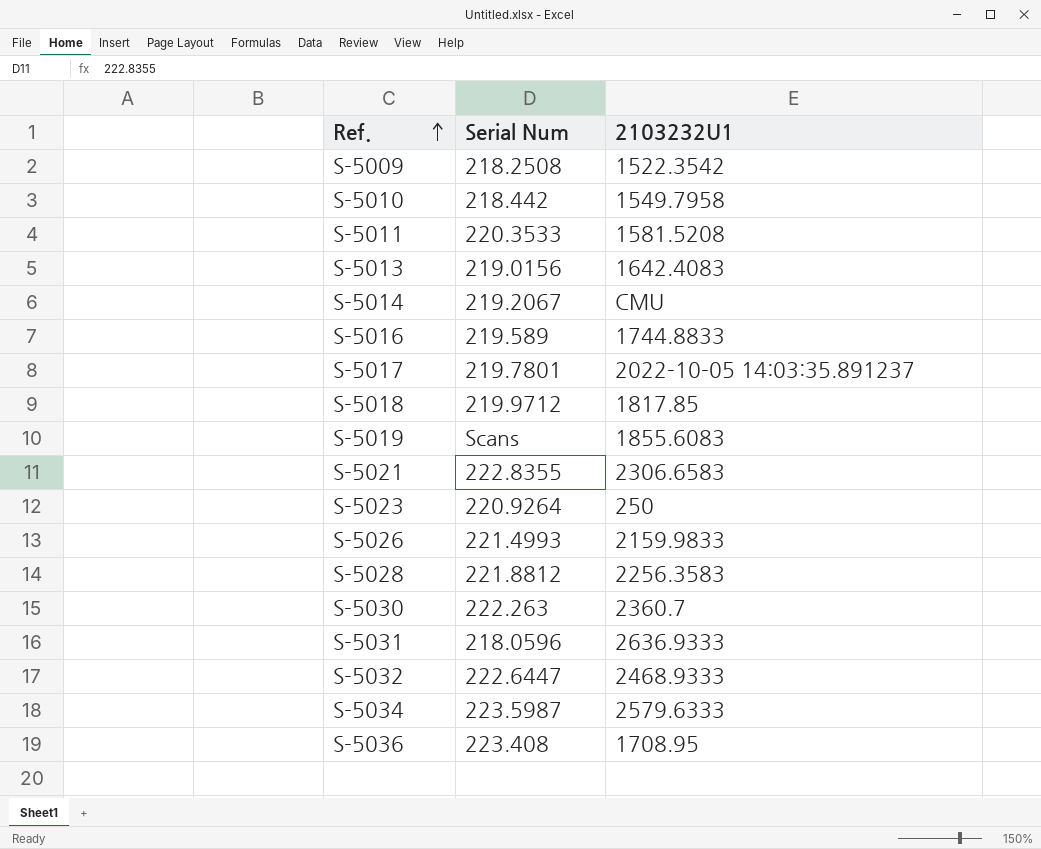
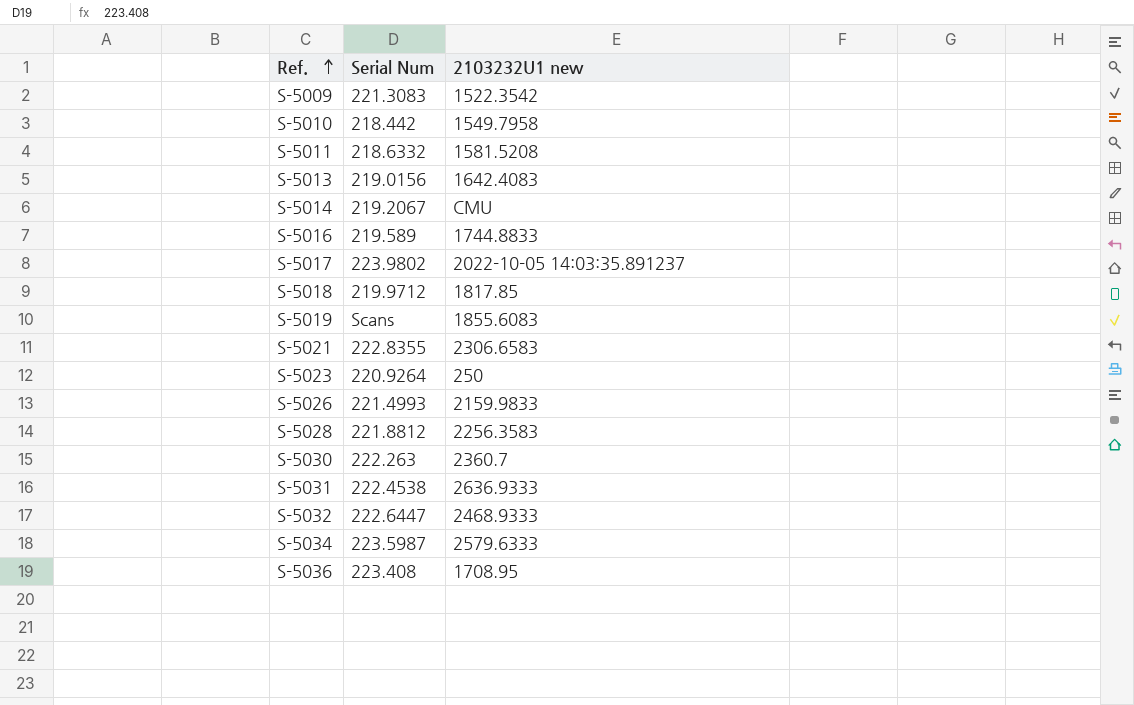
column name: 2103232U1 -> 2103232U1 new
S-5009 | Serial Num: 218.2508 -> 221.3083
S-5011 | Serial Num: 220.3533 -> 218.6332
S-5017 | Serial Num: 219.7801 -> 223.9802
S-5031 | Serial Num: 218.0596 -> 222.4538

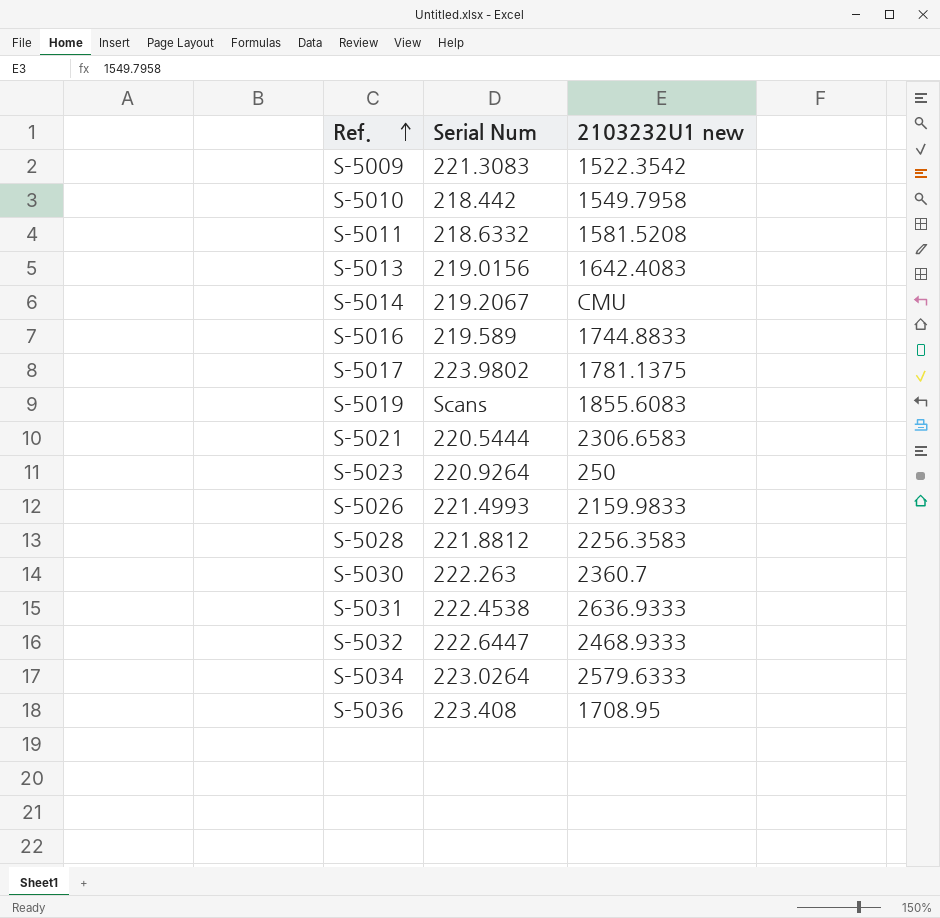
row S-5018: 219.9712 | 1817.85 -> none
S-5017 | 2103232U1 new: 2022-10-05 14:03:35.891237 -> 1781.1375
S-5021 | Serial Num: 222.8355 -> 220.5444
S-5034 | Serial Num: 223.5987 -> 223.0264

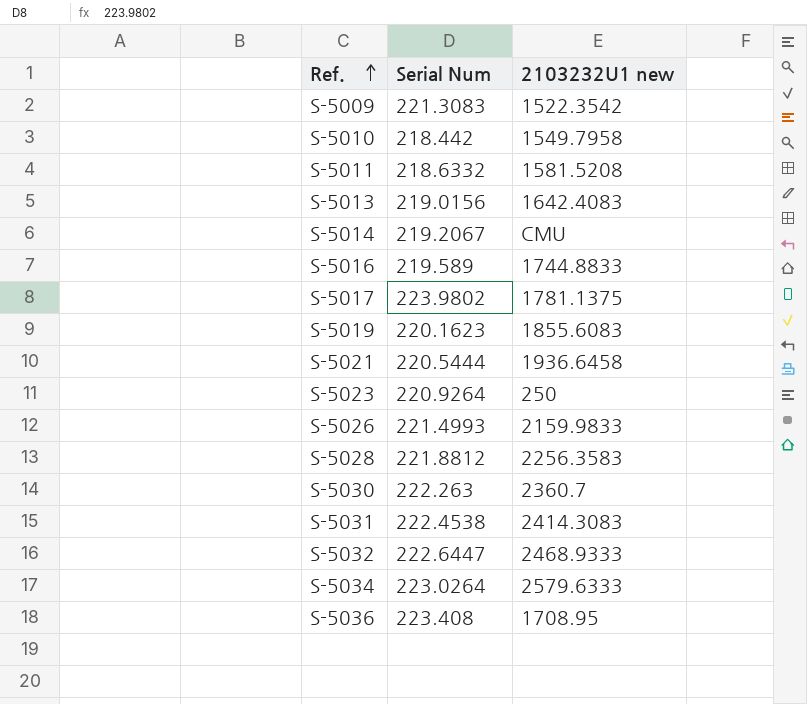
S-5019 | Serial Num: Scans -> 220.1623
S-5021 | 2103232U1 new: 2306.6583 -> 1936.6458
S-5031 | 2103232U1 new: 2636.9333 -> 2414.3083

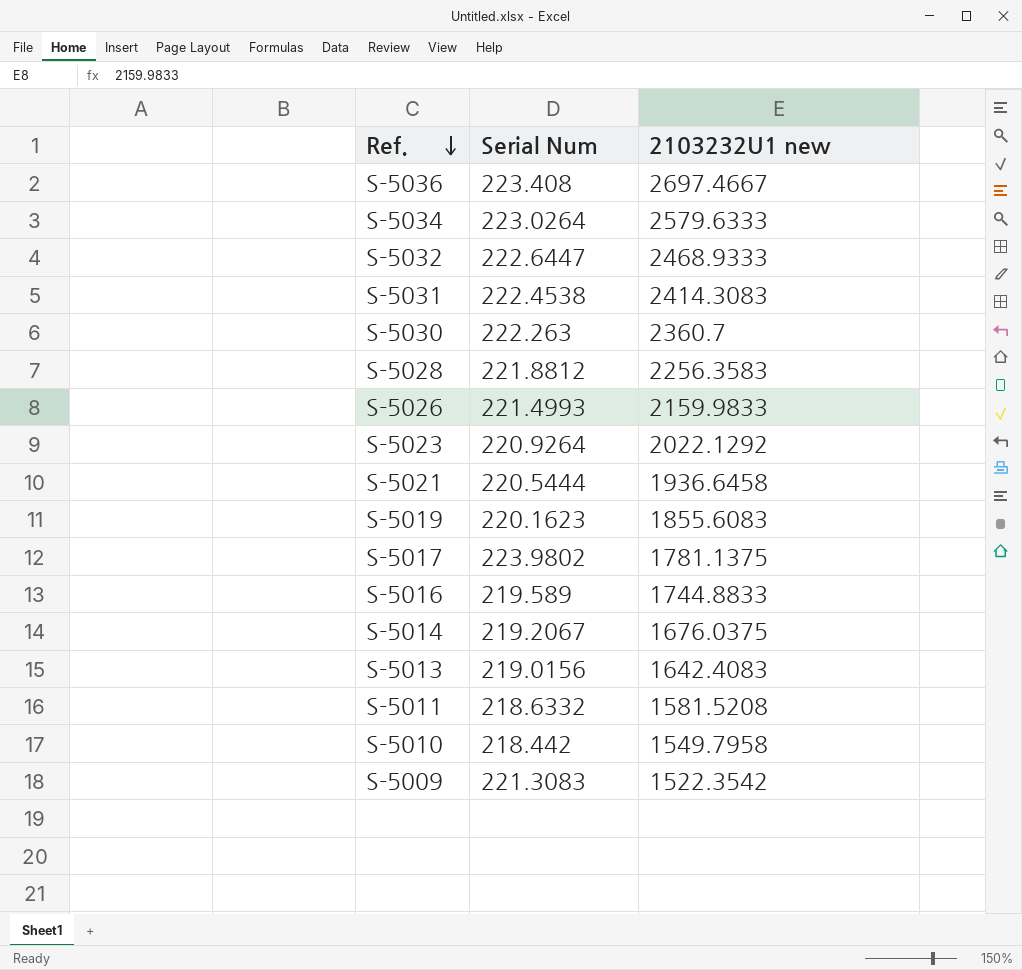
row order: Ref. ascending -> Ref. descending
S-5036 | 2103232U1 new: 1708.95 -> 2697.4667
S-5023 | 2103232U1 new: 250 -> 2022.1292
S-5014 | 2103232U1 new: CMU -> 1676.0375

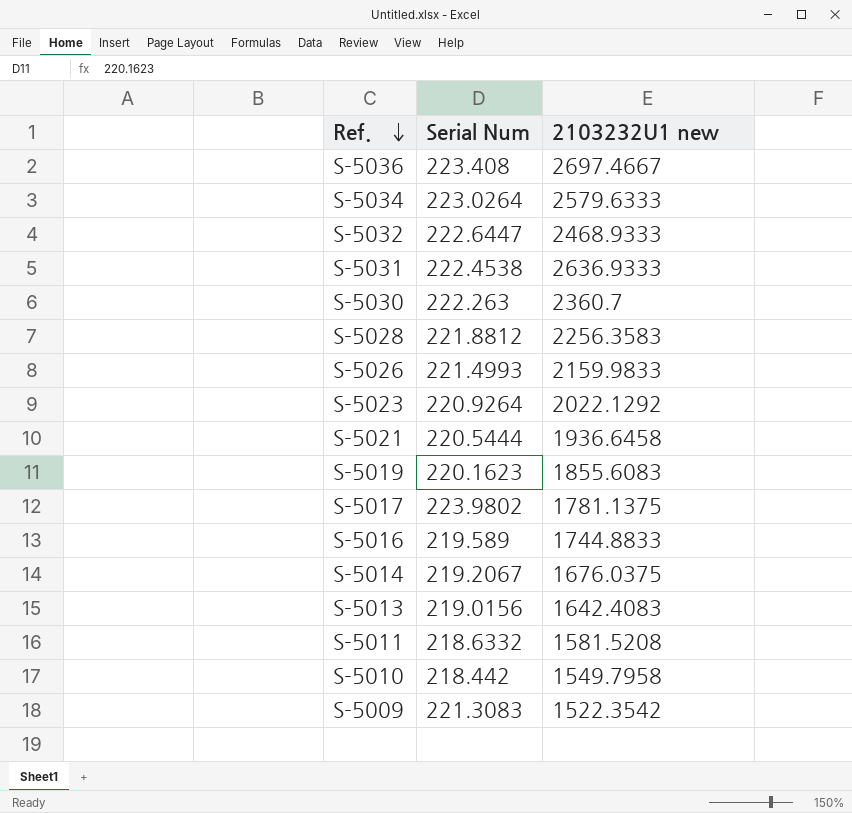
S-5031 | 2103232U1 new: 2414.3083 -> 2636.9333

